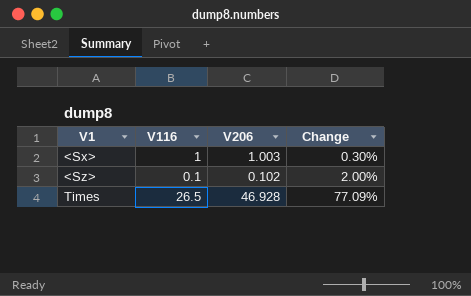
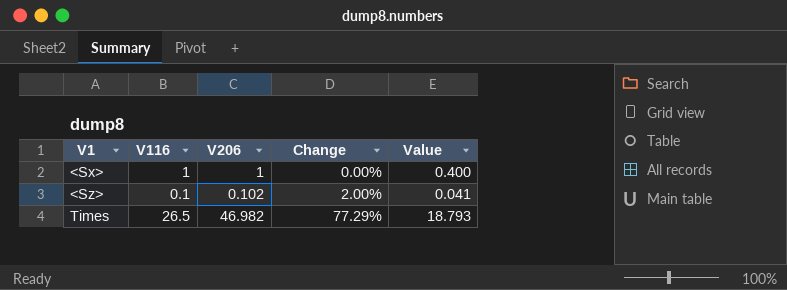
column Value | formula: none -> [V206] * 0.4
<Sx> | V206: 1.003 -> 1
<Sx> | Change: 0.30% -> 0.00%
Times | V206: 46.928 -> 46.982
Times | Change: 77.09% -> 77.29%

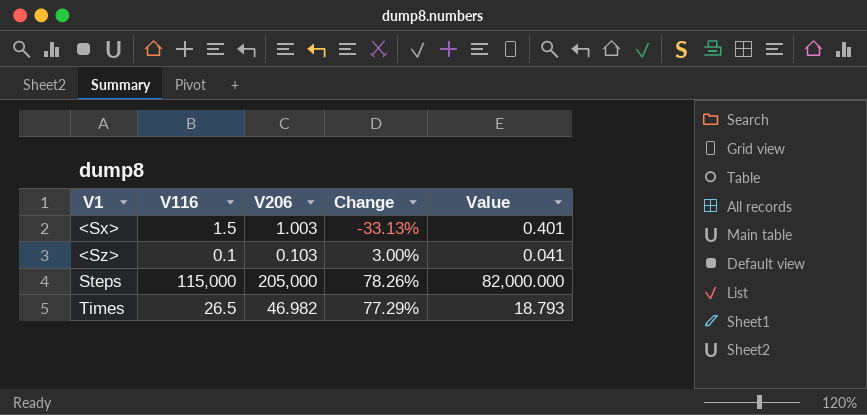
<Sx> | V116: 1 -> 1.5
<Sx> | V206: 1 -> 1.003
<Sx> | Change: 0.00% -> -33.13%
<Sx> | Value: 0.400 -> 0.401
<Sz> | V206: 0.102 -> 0.103
<Sz> | Change: 2.00% -> 3.00%
row Steps: none -> 115,000 | 205,000 | 78.26% | 82,000.000

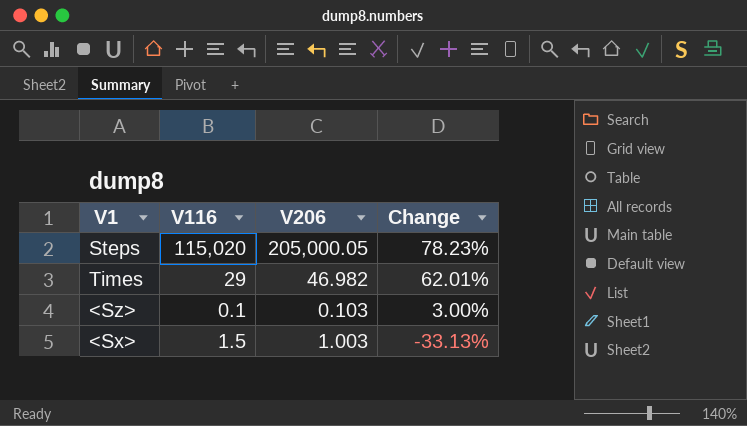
row order: V1 ascending -> Change descending
column Value | formula: [V206] * 0.4 -> none
Steps | V116: 115,000 -> 115,020
Steps | V206: 205,000 -> 205,000.05
Steps | Change: 78.26% -> 78.23%
Times | V116: 26.5 -> 29
Times | Change: 77.29% -> 62.01%

